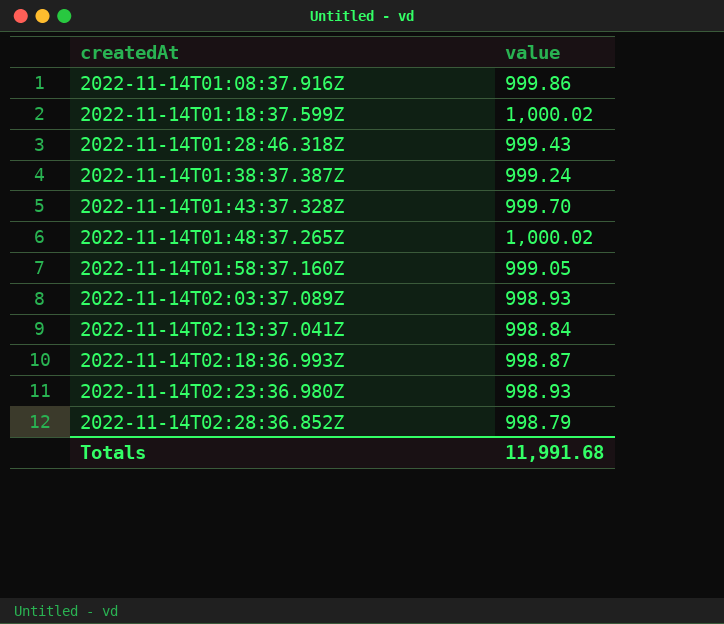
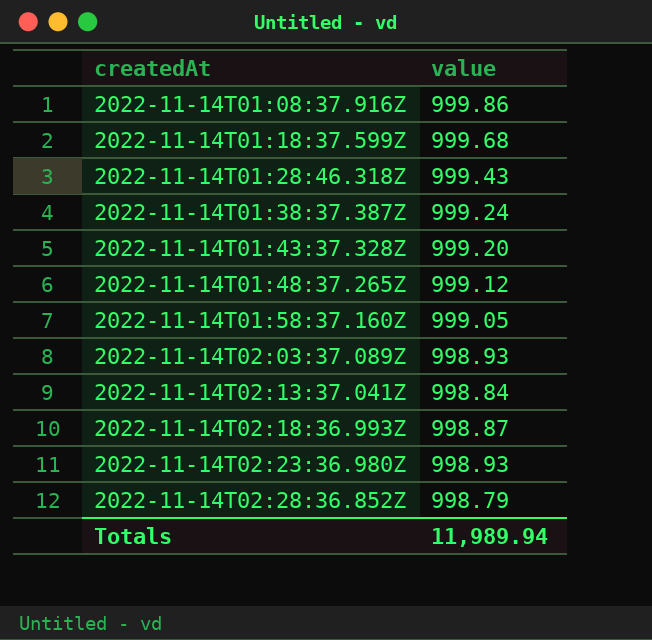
2022-11-14T01:18:37.599Z | value: 1,000.02 -> 999.68
2022-11-14T01:43:37.328Z | value: 999.70 -> 999.20
2022-11-14T01:48:37.265Z | value: 1,000.02 -> 999.12
Totals | value: 11,991.68 -> 11,989.94

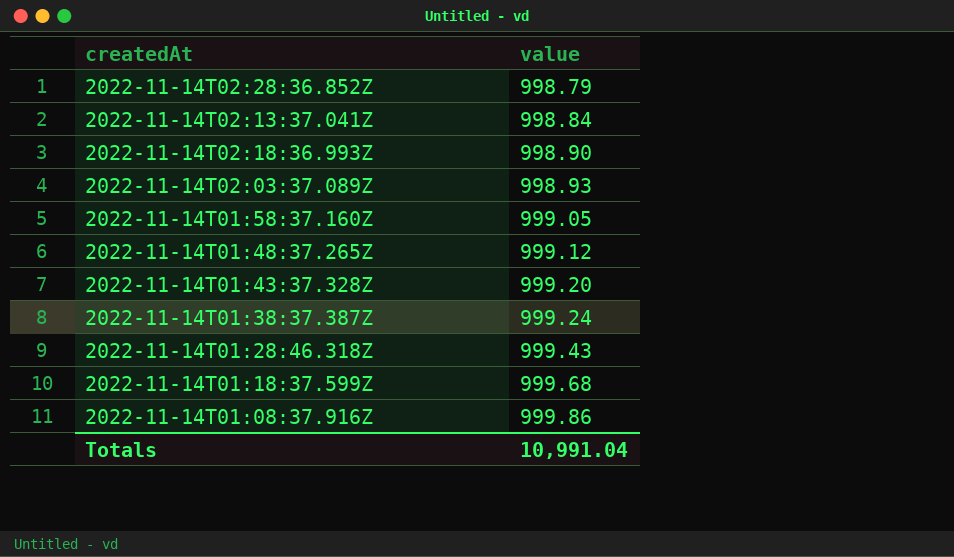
row order: createdAt ascending -> value ascending
row 2022-11-14T02:23:36.980Z: 998.93 -> none
2022-11-14T02:18:36.993Z | value: 998.87 -> 998.90
Totals | value: 11,989.94 -> 10,991.04

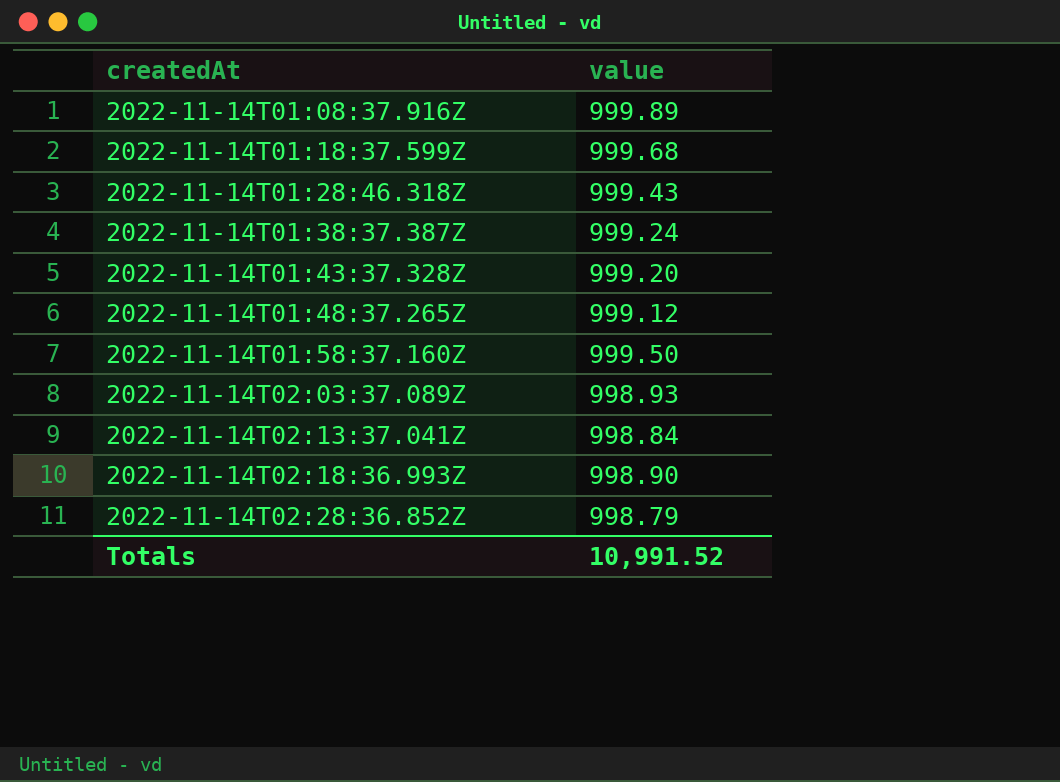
row order: value ascending -> createdAt ascending
2022-11-14T01:08:37.916Z | value: 999.86 -> 999.89
2022-11-14T01:58:37.160Z | value: 999.05 -> 999.50
Totals | value: 10,991.04 -> 10,991.52

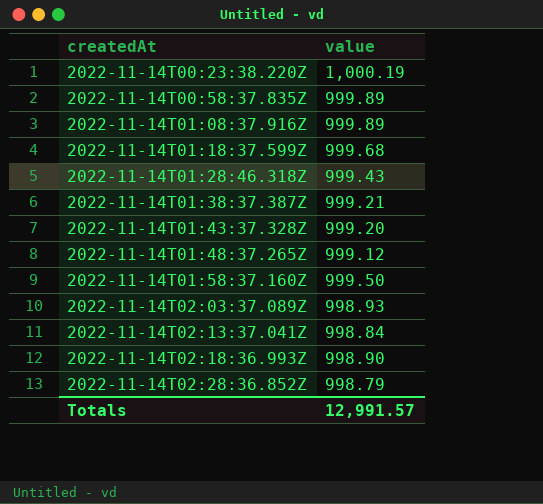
row 2022-11-14T00:23:38.220Z: none -> 1,000.19
row 2022-11-14T00:58:37.835Z: none -> 999.89
2022-11-14T01:38:37.387Z | value: 999.24 -> 999.21
Totals | value: 10,991.52 -> 12,991.57

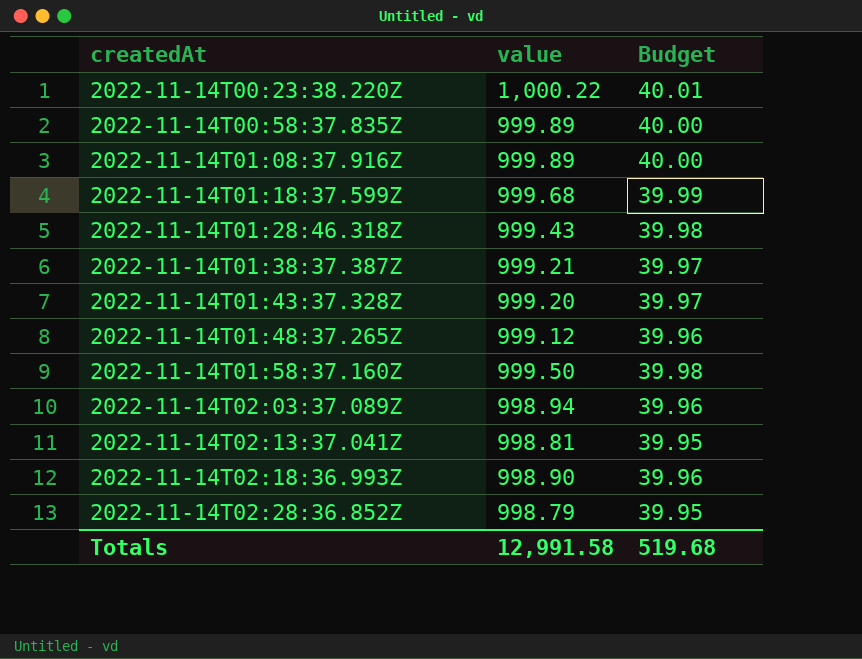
column Budget | formula: none -> [value] * 0.04
2022-11-14T00:23:38.220Z | value: 1,000.19 -> 1,000.22
2022-11-14T02:03:37.089Z | value: 998.93 -> 998.94
2022-11-14T02:13:37.041Z | value: 998.84 -> 998.81
Totals | value: 12,991.57 -> 12,991.58

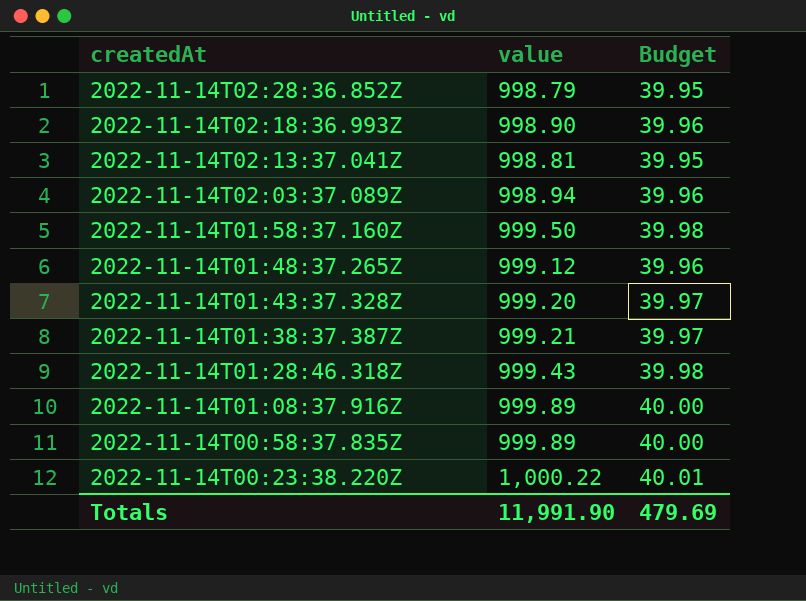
row order: createdAt ascending -> createdAt descending
row 2022-11-14T01:18:37.599Z: 999.68 | 39.99 -> none
Totals | value: 12,991.58 -> 11,991.90
Totals | Budget: 519.68 -> 479.69

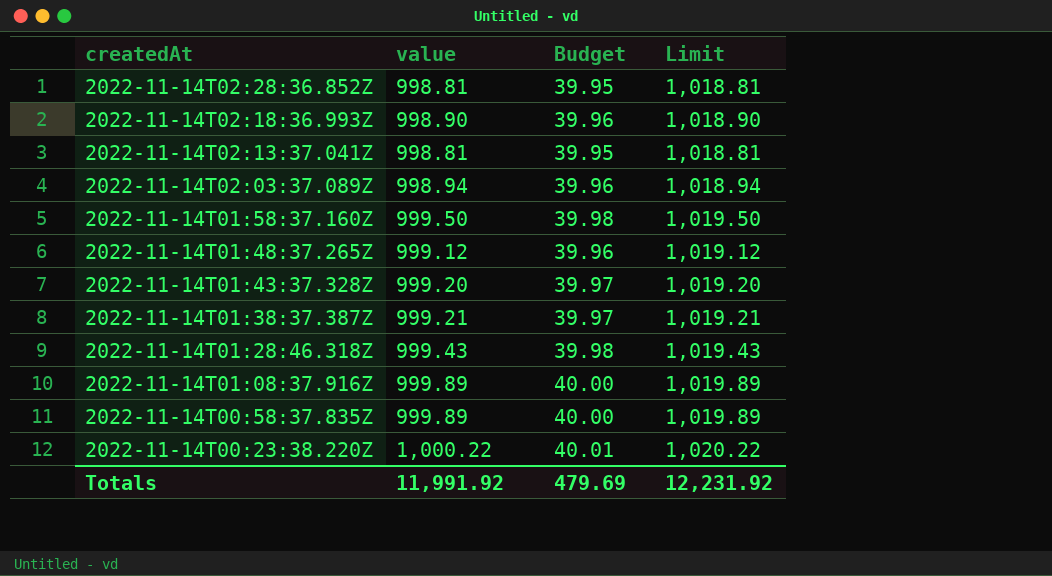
column Limit | formula: none -> [value] + 20
2022-11-14T02:28:36.852Z | value: 998.79 -> 998.81
Totals | value: 11,991.90 -> 11,991.92

